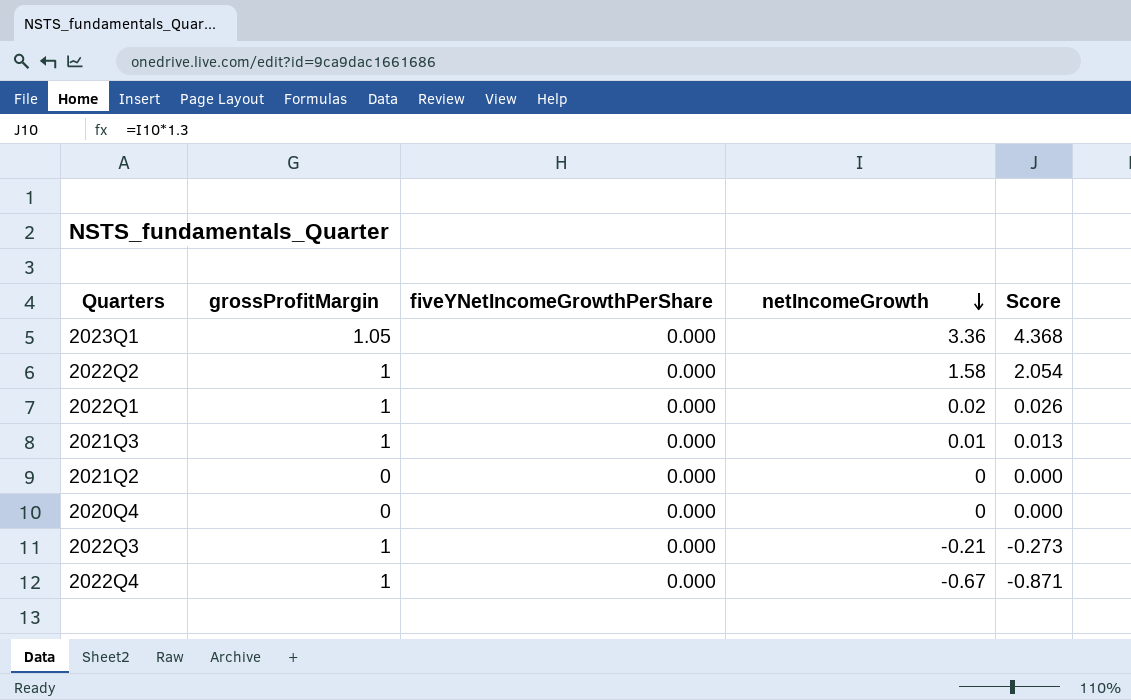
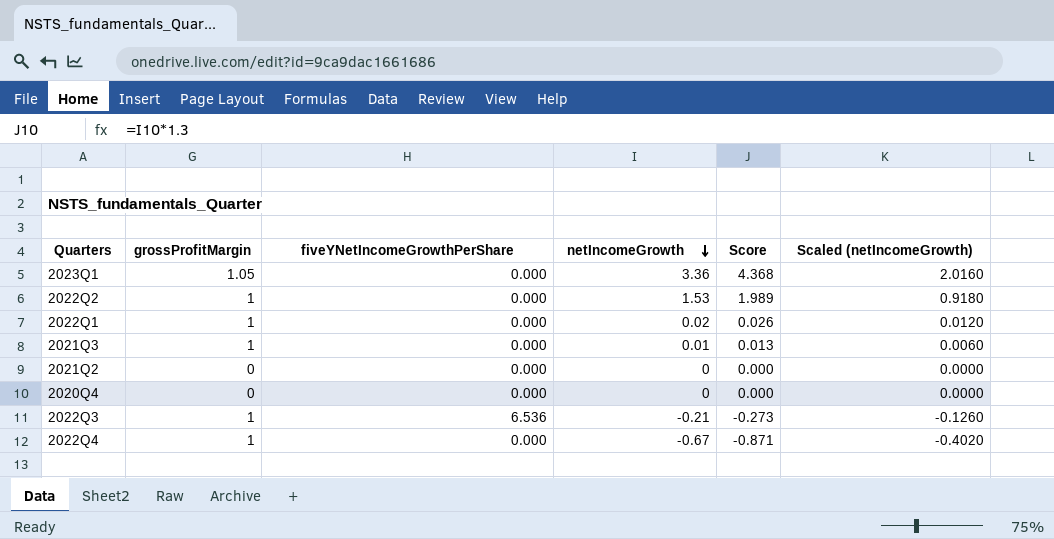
column Scaled (netIncomeGrowth) | formula: none -> [netIncomeGrowth] * 0.6
2022Q2 | netIncomeGrowth: 1.58 -> 1.53
2022Q2 | Score: 2.054 -> 1.989
2022Q3 | fiveYNetIncomeGrowthPerShare: 0.000 -> 6.536

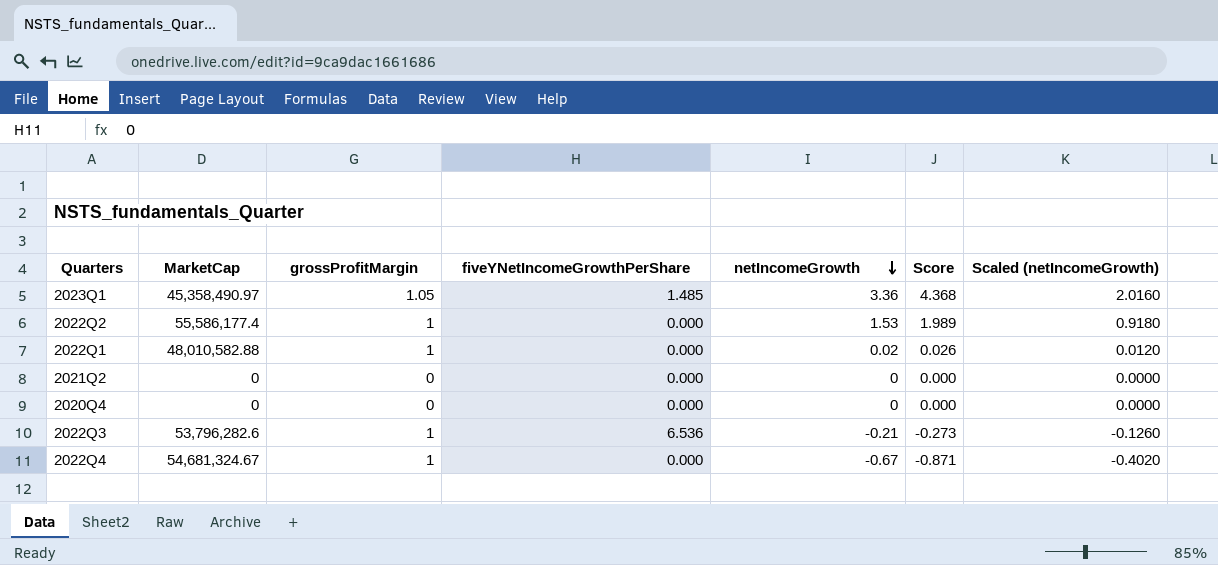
column MarketCap | position: none -> 2
row 2021Q3: 1 | 0.000 | 0.01 | 0.013 | 0.0060 -> none
2023Q1 | fiveYNetIncomeGrowthPerShare: 0.000 -> 1.485

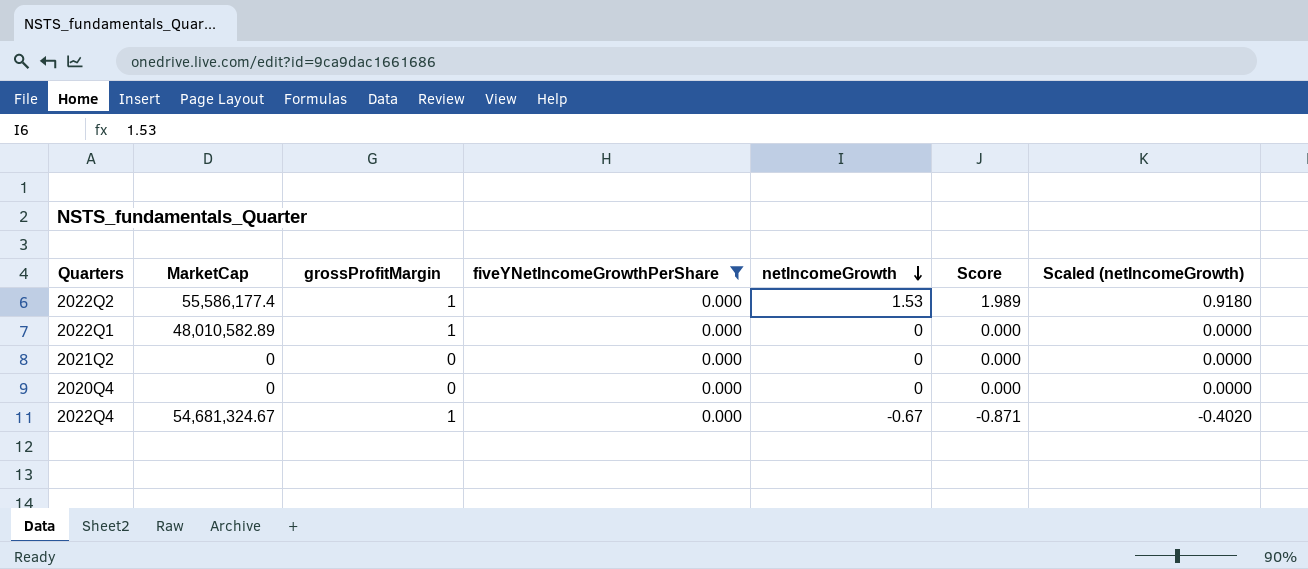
filter: none -> fiveYNetIncomeGrowthPerShare = 0.000
2022Q1 | MarketCap: 48,010,582.88 -> 48,010,582.89
2022Q1 | netIncomeGrowth: 0.02 -> 0
2022Q1 | Score: 0.026 -> 0.000
2022Q1 | Scaled (netIncomeGrowth): 0.0120 -> 0.0000

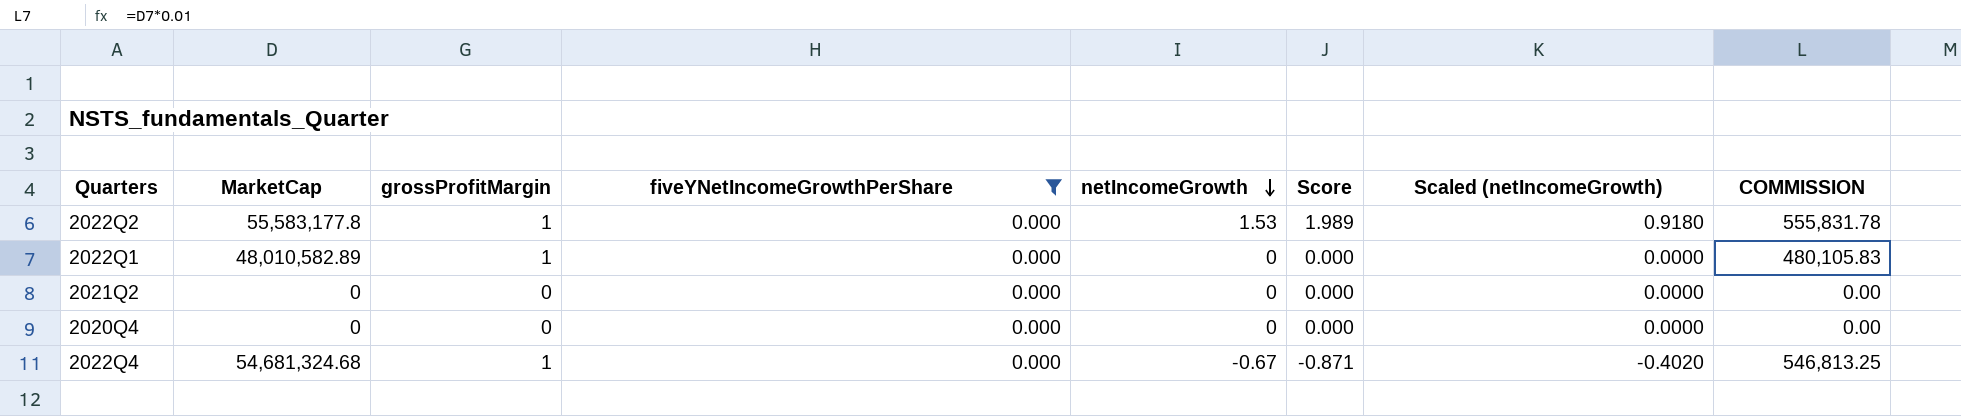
column COMMISSION | formula: none -> [MarketCap] * 0.01
2022Q2 | MarketCap: 55,586,177.4 -> 55,583,177.8
2022Q4 | MarketCap: 54,681,324.67 -> 54,681,324.68

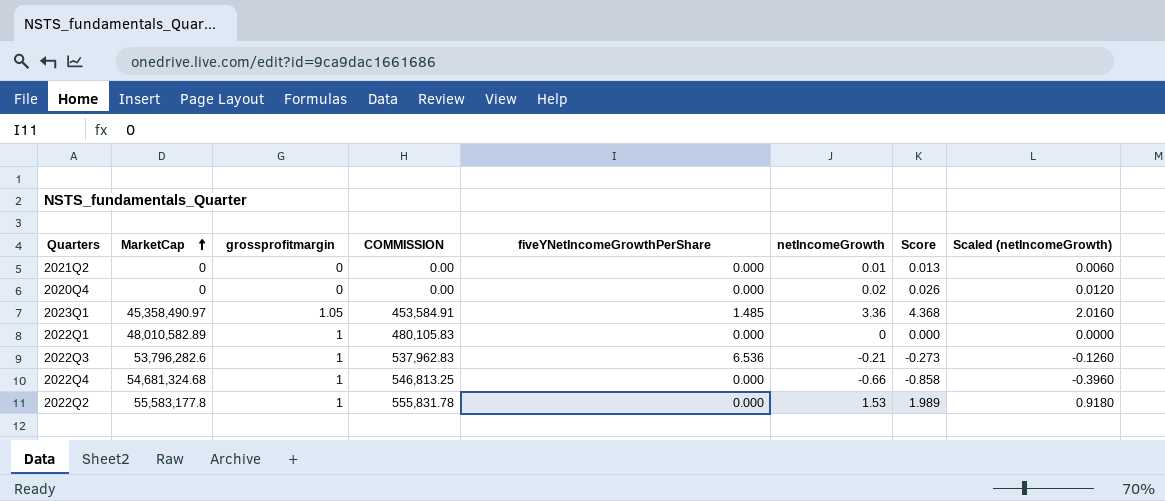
filter: fiveYNetIncomeGrowthPerShare = 0.000 -> none
row order: netIncomeGrowth descending -> MarketCap ascending
column name: grossProfitMargin -> grossprofitmargin
column COMMISSION | position: 8 -> 4
2021Q2 | netIncomeGrowth: 0 -> 0.01
2021Q2 | Score: 0.000 -> 0.013
2021Q2 | Scaled (netIncomeGrowth): 0.0000 -> 0.0060
2020Q4 | netIncomeGrowth: 0 -> 0.02
2020Q4 | Score: 0.000 -> 0.026
2020Q4 | Scaled (netIncomeGrowth): 0.0000 -> 0.0120
2022Q4 | netIncomeGrowth: -0.67 -> -0.66
2022Q4 | Score: -0.871 -> -0.858
2022Q4 | Scaled (netIncomeGrowth): -0.4020 -> -0.3960

